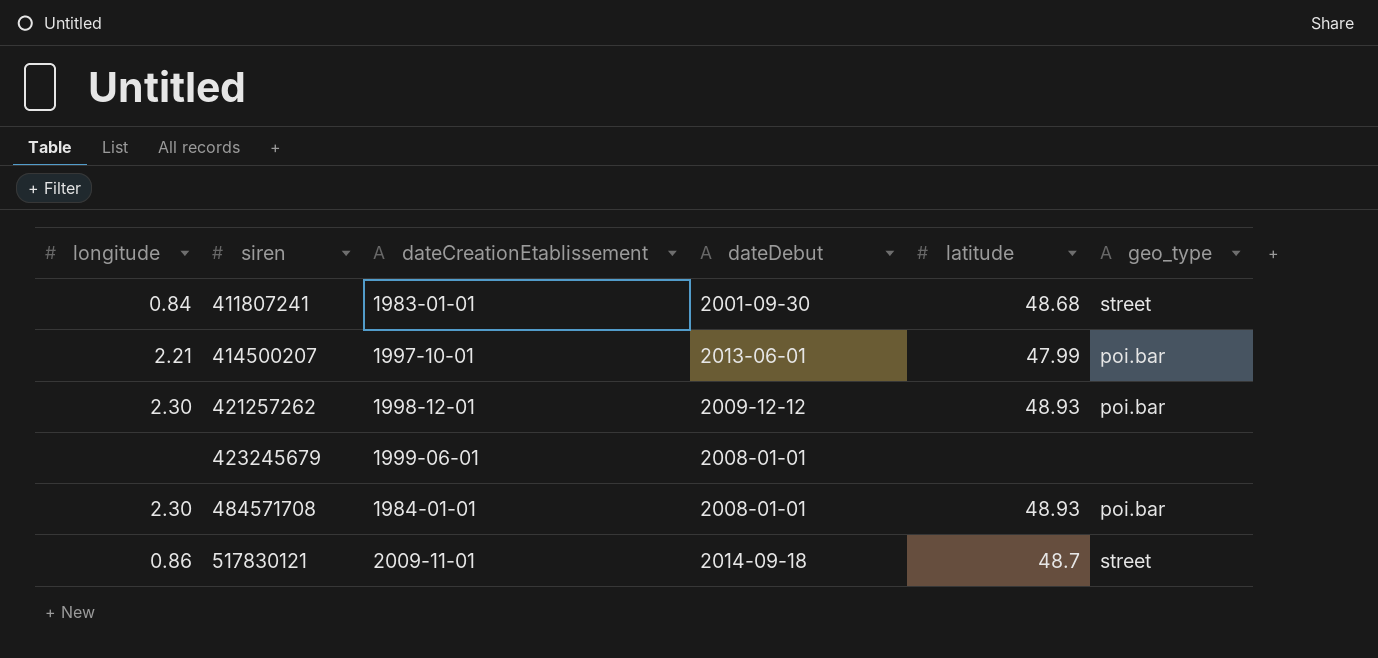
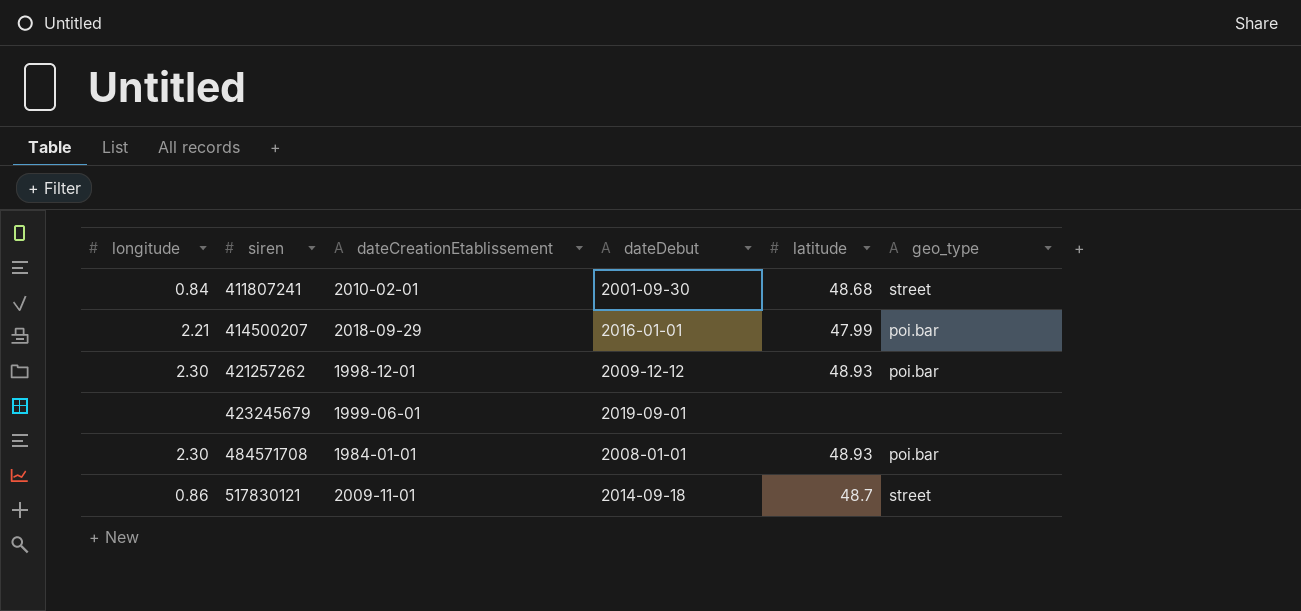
411807241 | dateCreationEtablissement: 1983-01-01 -> 2010-02-01
414500207 | dateCreationEtablissement: 1997-10-01 -> 2018-09-29
414500207 | dateDebut: 2013-06-01 -> 2016-01-01
423245679 | dateDebut: 2008-01-01 -> 2019-09-01

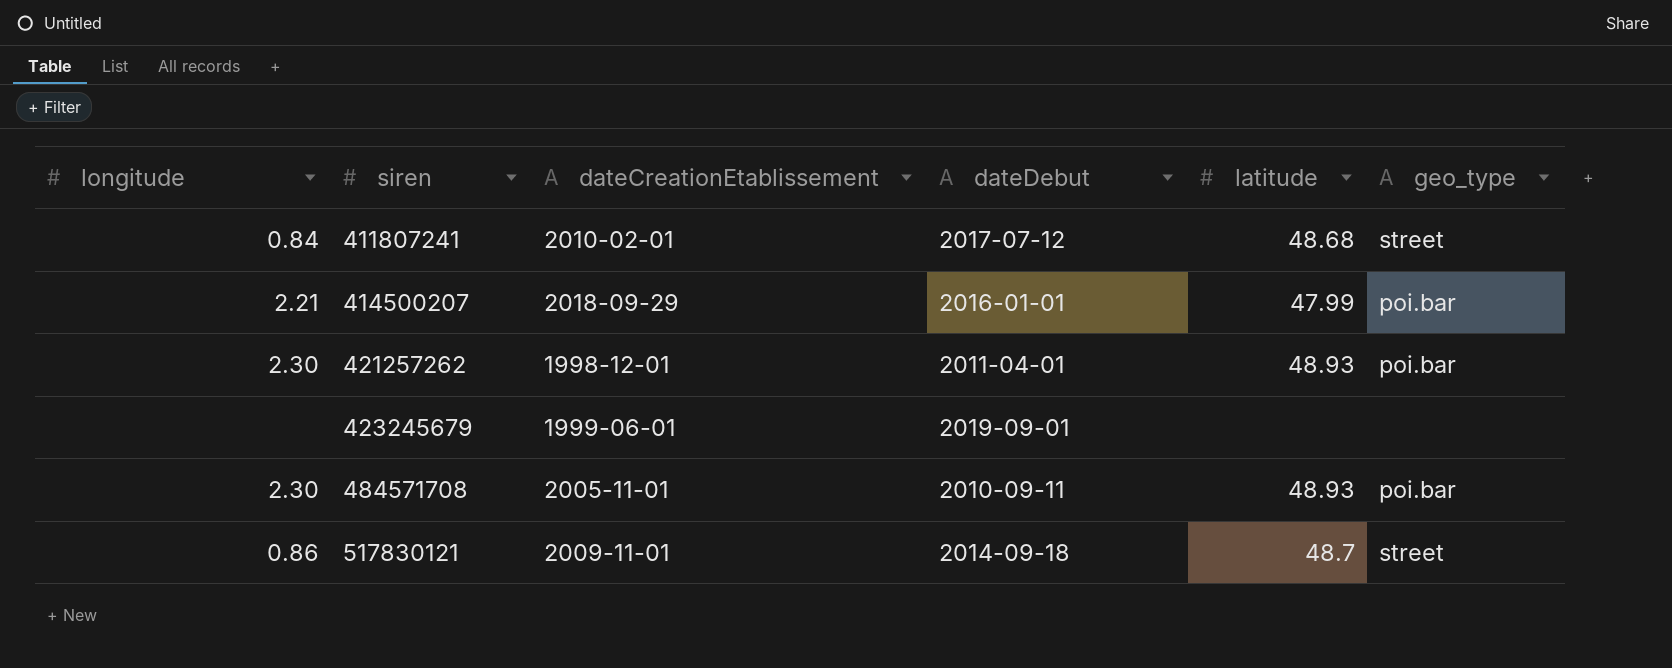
411807241 | dateDebut: 2001-09-30 -> 2017-07-12
421257262 | dateDebut: 2009-12-12 -> 2011-04-01
484571708 | dateCreationEtablissement: 1984-01-01 -> 2005-11-01
484571708 | dateDebut: 2008-01-01 -> 2010-09-11

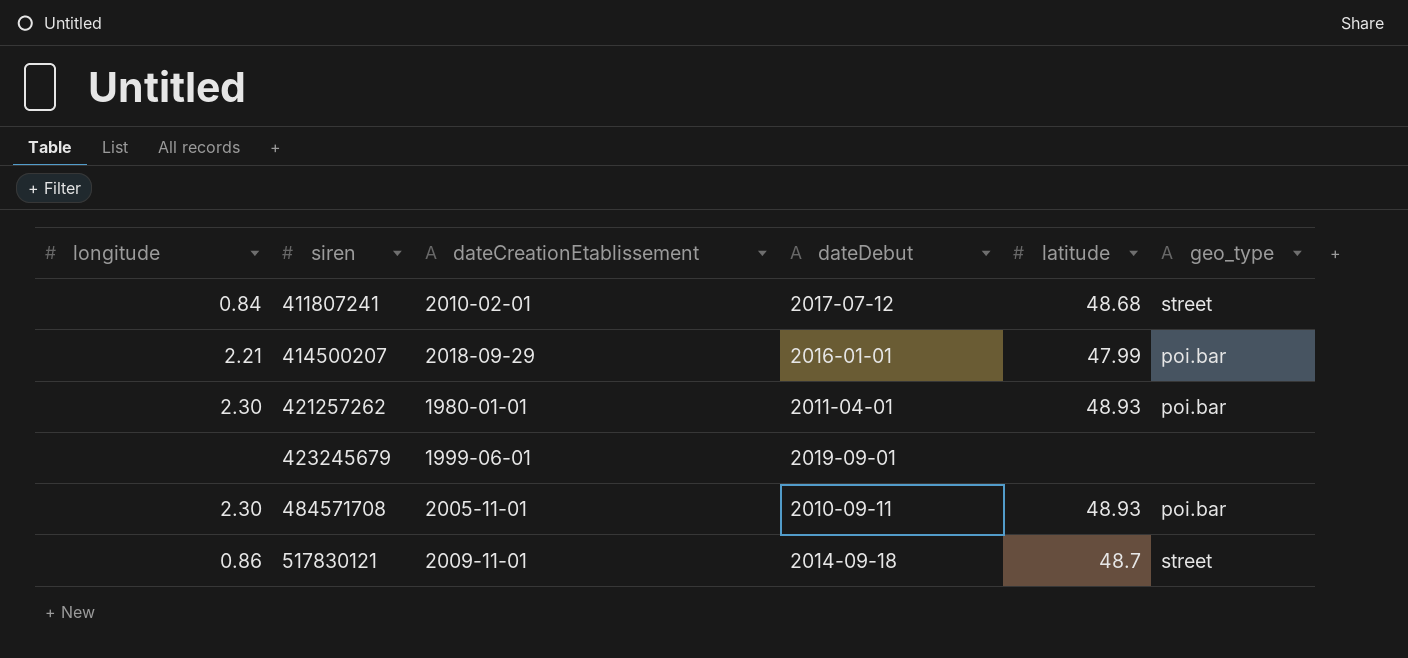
421257262 | dateCreationEtablissement: 1998-12-01 -> 1980-01-01

